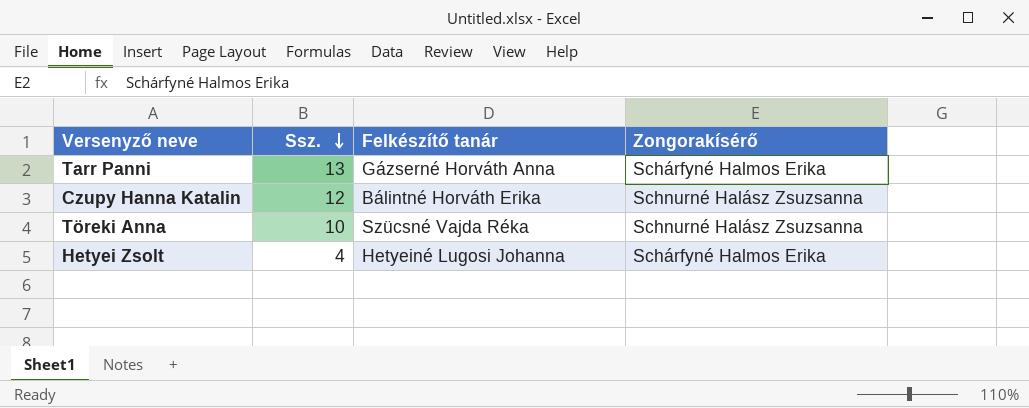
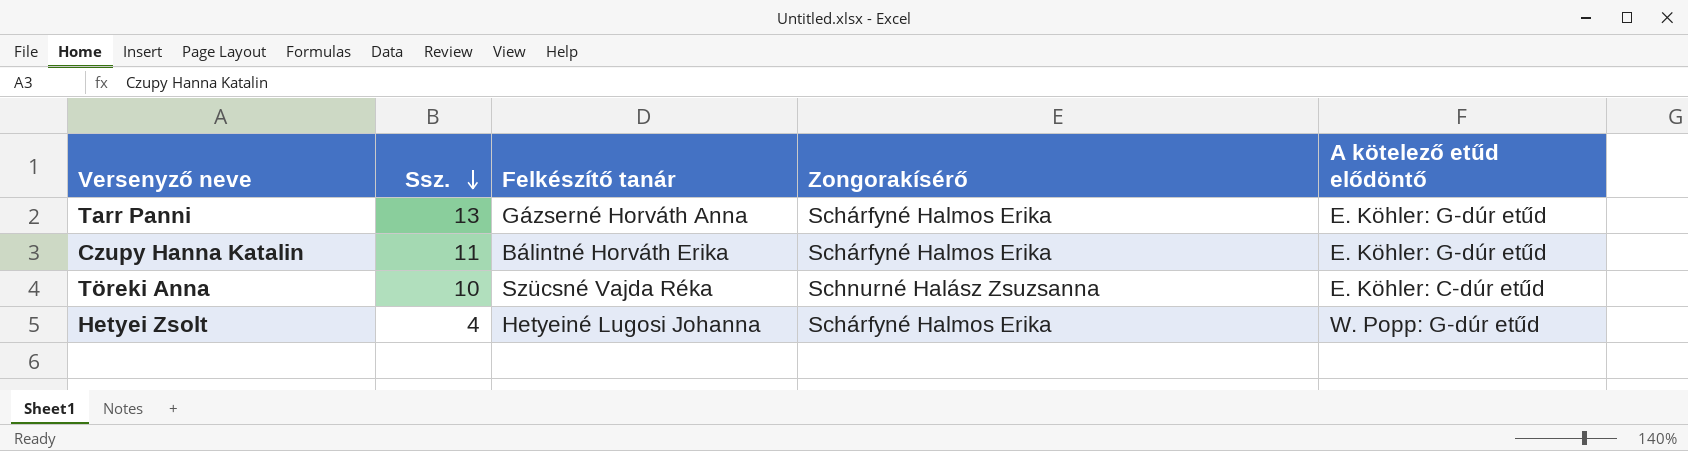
column A kötelező etűd elődöntő | position: none -> 5
Czupy Hanna Katalin | Ssz.: 12 -> 11
Czupy Hanna Katalin | Zongorakísérő: Schnurné Halász Zsuzsanna -> Schárfyné Halmos Erika

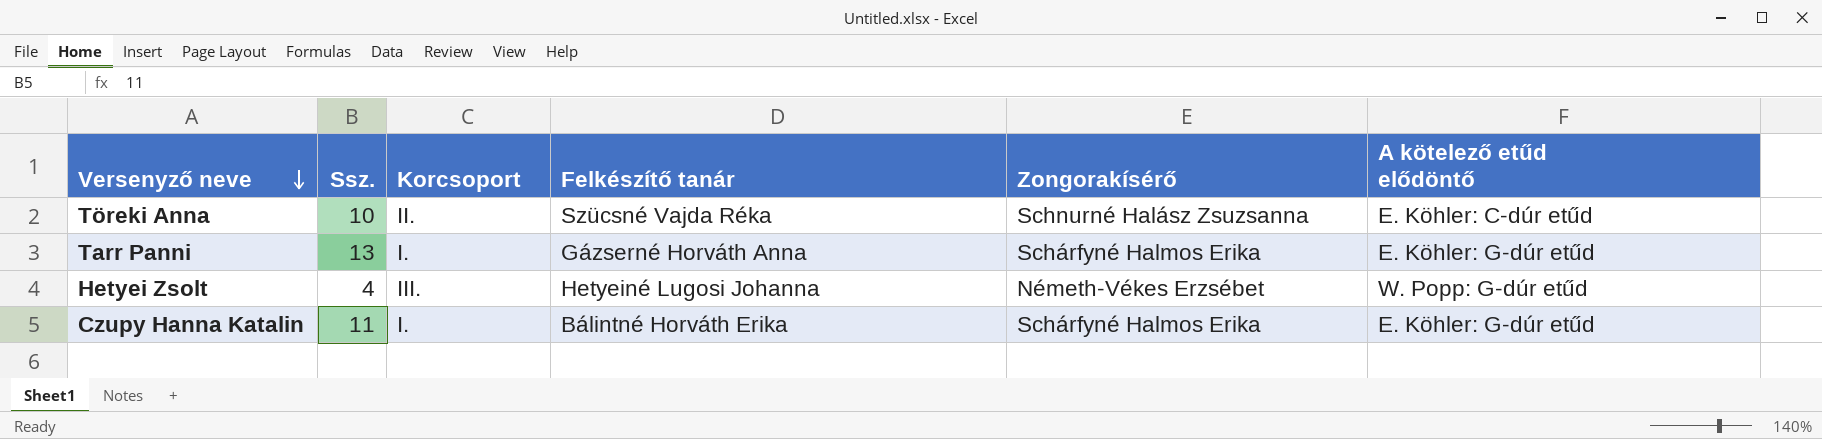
row order: Ssz. descending -> Versenyző neve descending
column Korcsoport | position: none -> 3
Hetyei Zsolt | Zongorakísérő: Schárfyné Halmos Erika -> Németh-Vékes Erzsébet

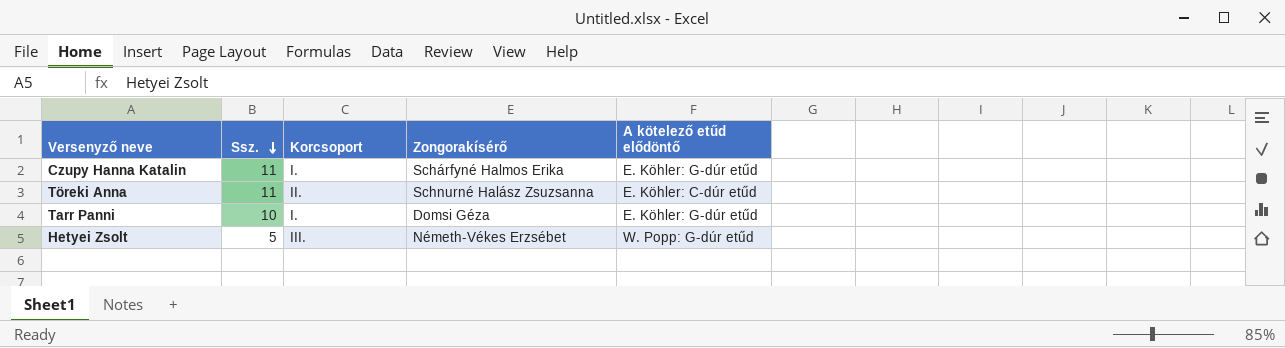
row order: Versenyző neve descending -> Ssz. descending
column Felkészítő tanár | position: 4 -> none
Töreki Anna | Ssz.: 10 -> 11
Tarr Panni | Ssz.: 13 -> 10
Tarr Panni | Zongorakísérő: Schárfyné Halmos Erika -> Domsi Géza
Hetyei Zsolt | Ssz.: 4 -> 5

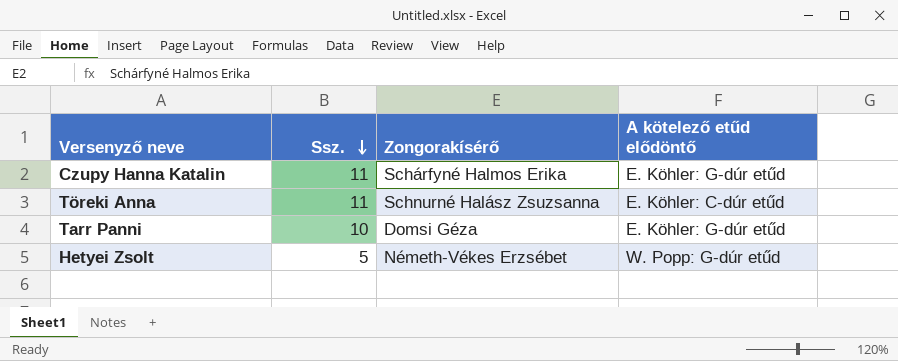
column Korcsoport | position: 3 -> none

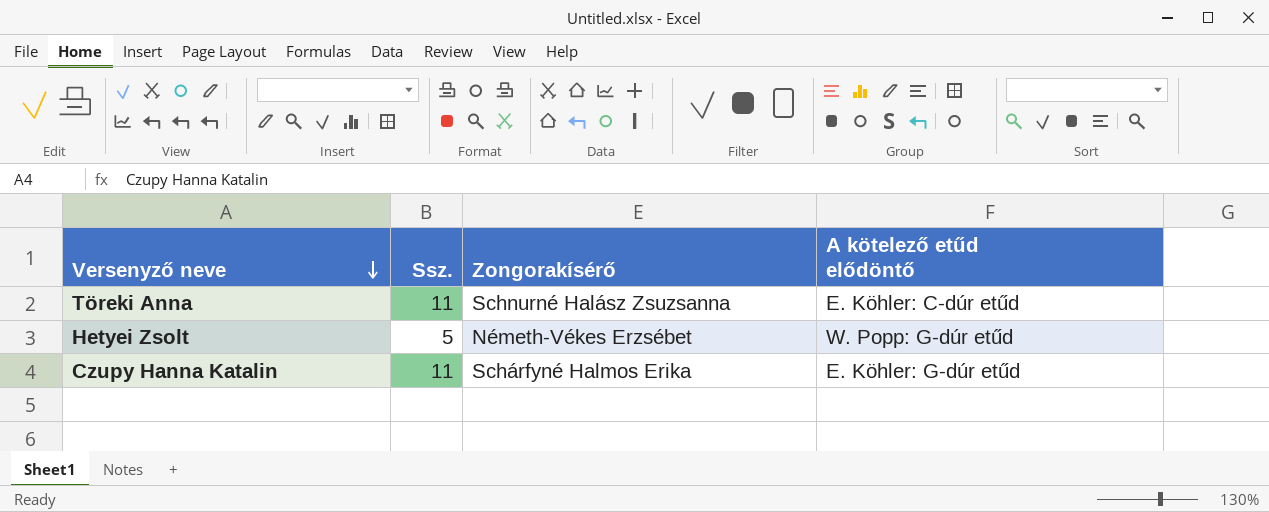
row order: Ssz. descending -> Versenyző neve descending
row Tarr Panni: 10 | Domsi Géza | E. Köhler: G-dúr etűd -> none

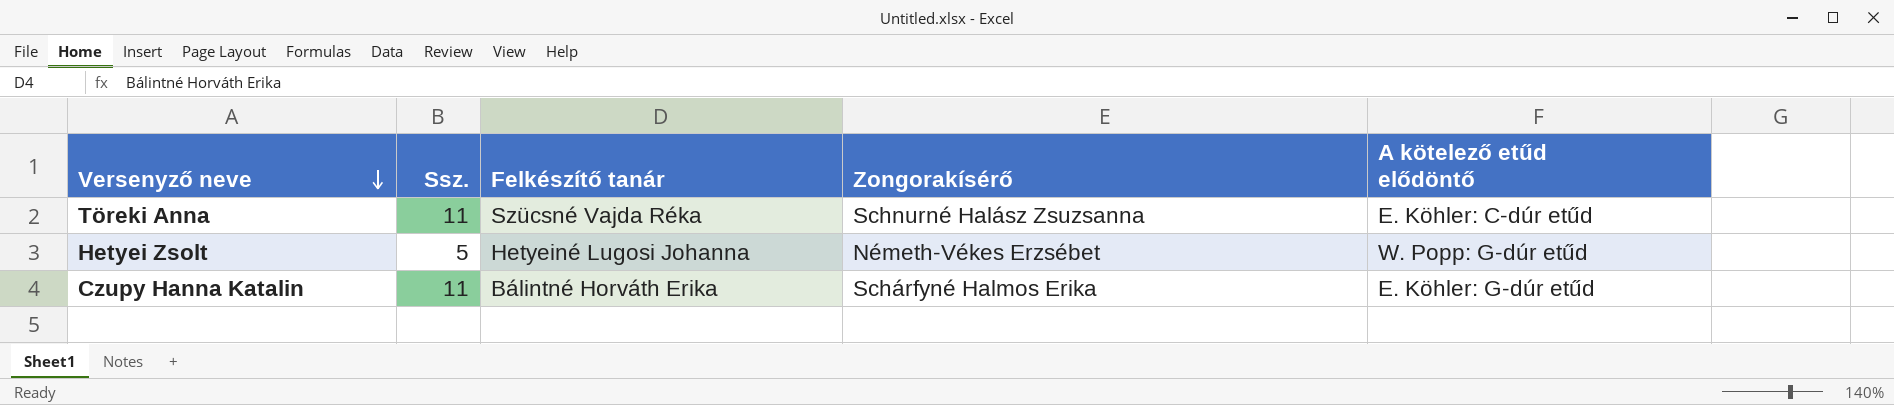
column Felkészítő tanár | position: none -> 3

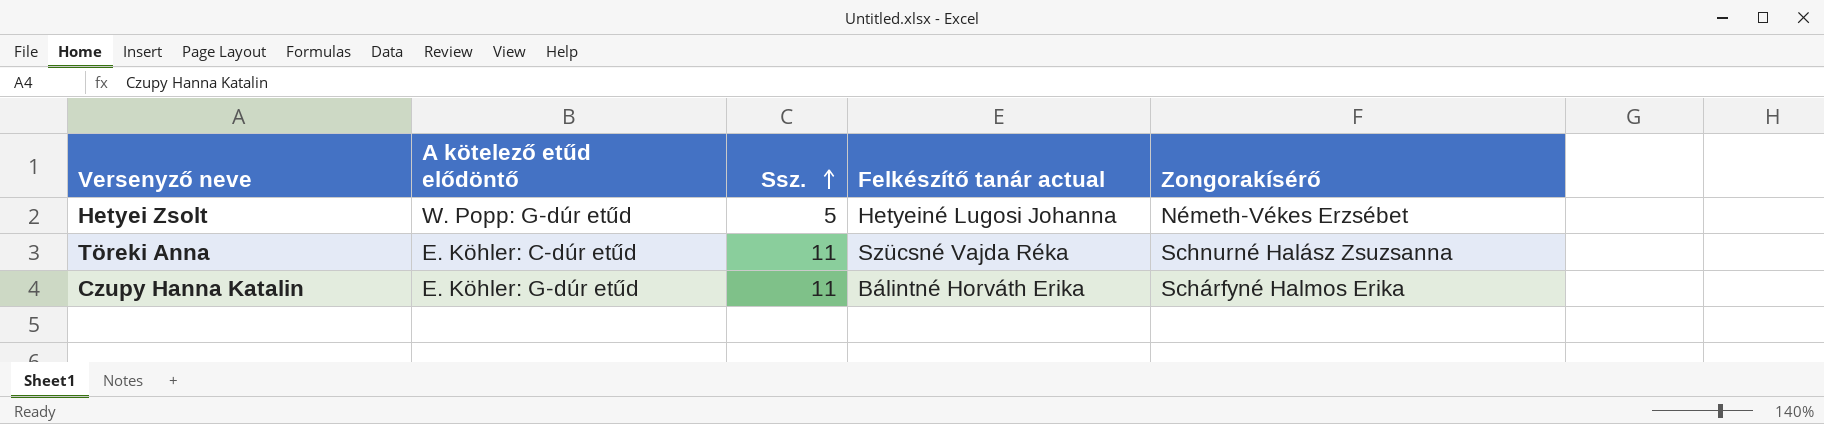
row order: Versenyző neve descending -> Ssz. ascending
column A kötelező etűd elődöntő | position: 5 -> 2
column name: Felkészítő tanár -> Felkészítő tanár actual

